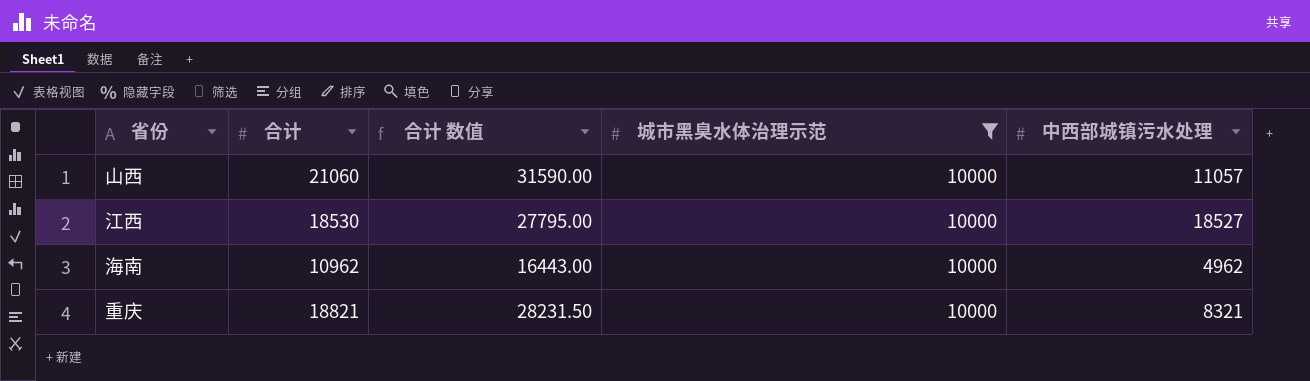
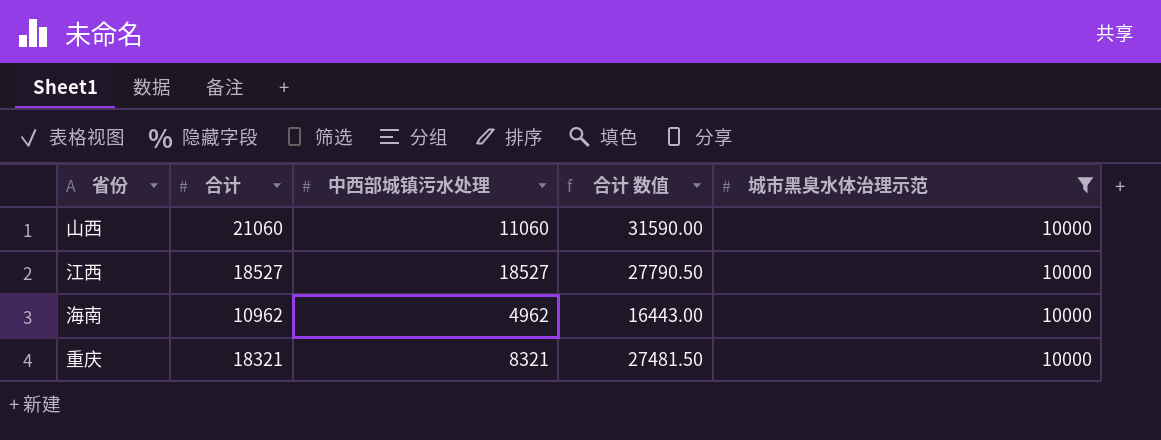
column 中西部城镇污水处理 | position: 5 -> 3
山西 | 中西部城镇污水处理: 11057 -> 11060
江西 | 合计: 18530 -> 18527
江西 | 合计 数值: 27795.00 -> 27790.50
重庆 | 合计: 18821 -> 18321
重庆 | 合计 数值: 28231.50 -> 27481.50

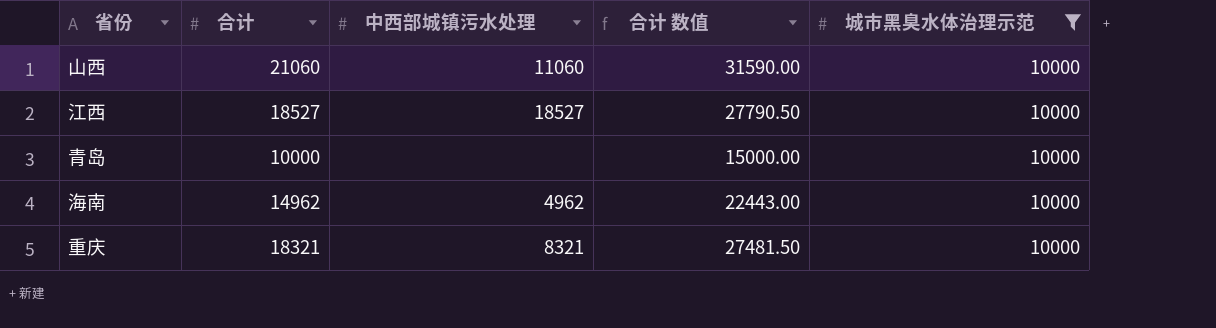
row 青岛: none -> 10000 | none | 15000.00 | 10000
海南 | 合计: 10962 -> 14962
海南 | 合计 数值: 16443.00 -> 22443.00

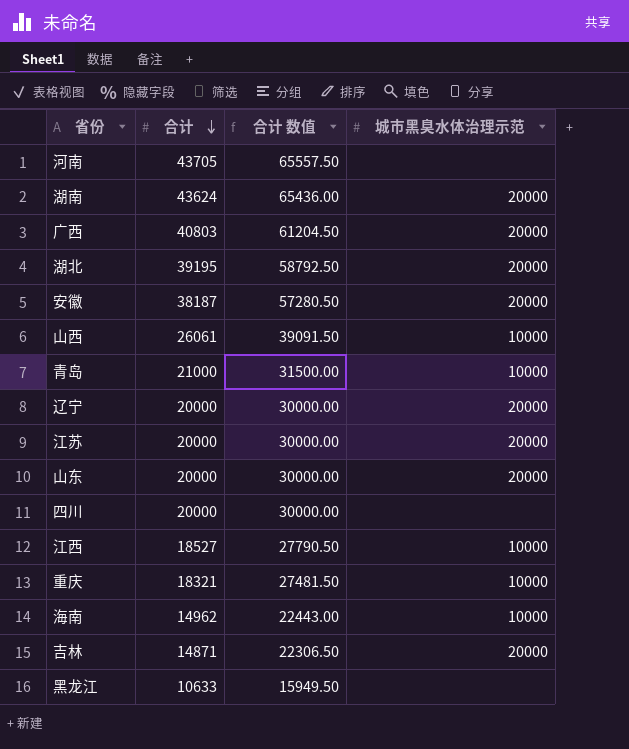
filter: 城市黑臭水体治理示范 = 10000 -> none
row order: none -> 合计 descending
column 中西部城镇污水处理 | position: 3 -> none
山西 | 合计: 21060 -> 26061
山西 | 合计 数值: 31590.00 -> 39091.50
青岛 | 合计: 10000 -> 21000
青岛 | 合计 数值: 15000.00 -> 31500.00

